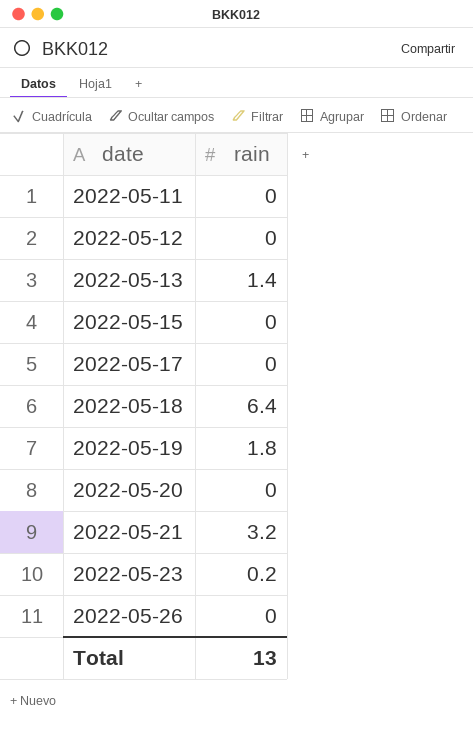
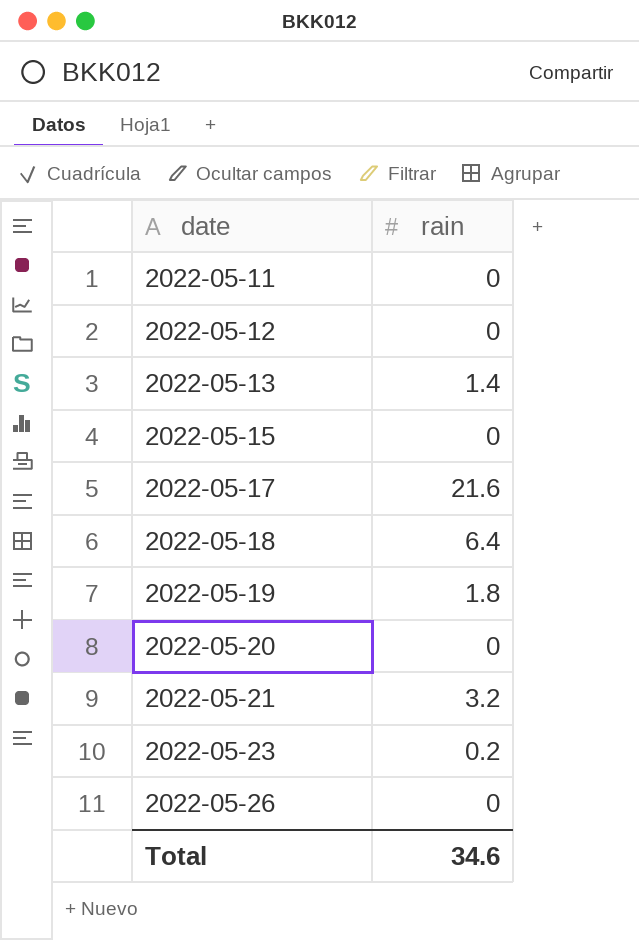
2022-05-17 | rain: 0 -> 21.6
Total | rain: 13 -> 34.6

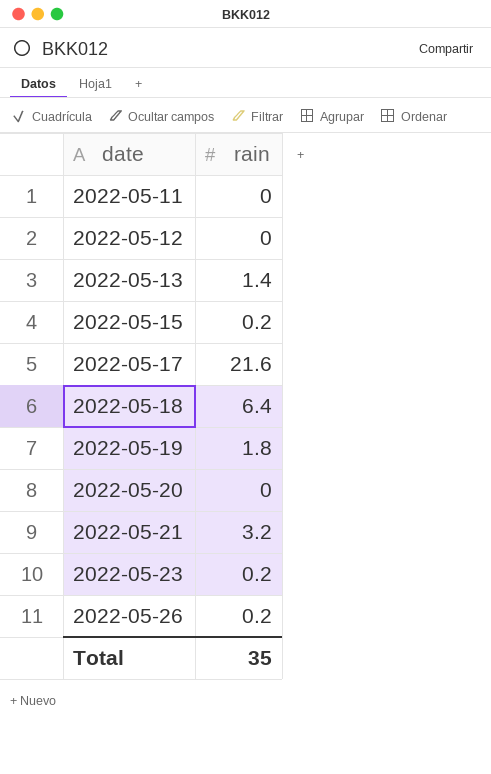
2022-05-15 | rain: 0 -> 0.2
2022-05-26 | rain: 0 -> 0.2
Total | rain: 34.6 -> 35

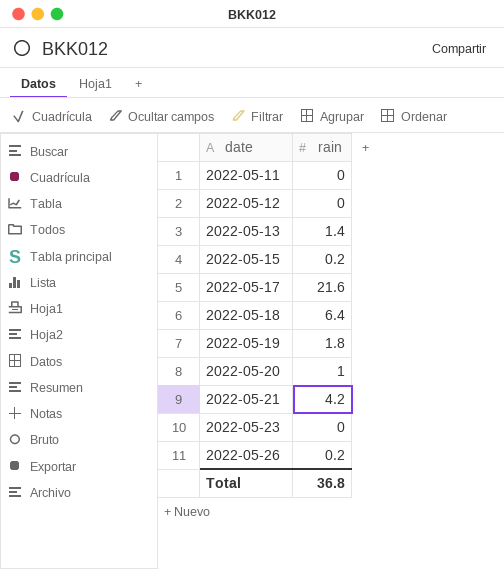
2022-05-20 | rain: 0 -> 1
2022-05-21 | rain: 3.2 -> 4.2
2022-05-23 | rain: 0.2 -> 0
Total | rain: 35 -> 36.8

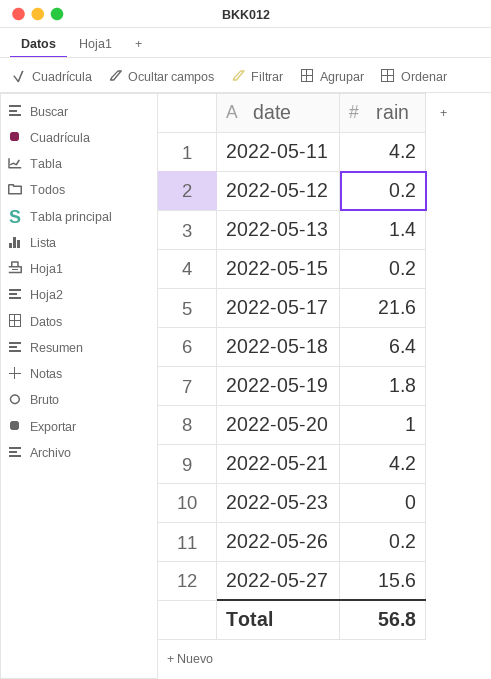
2022-05-11 | rain: 0 -> 4.2
2022-05-12 | rain: 0 -> 0.2
row 2022-05-27: none -> 15.6
Total | rain: 36.8 -> 56.8

